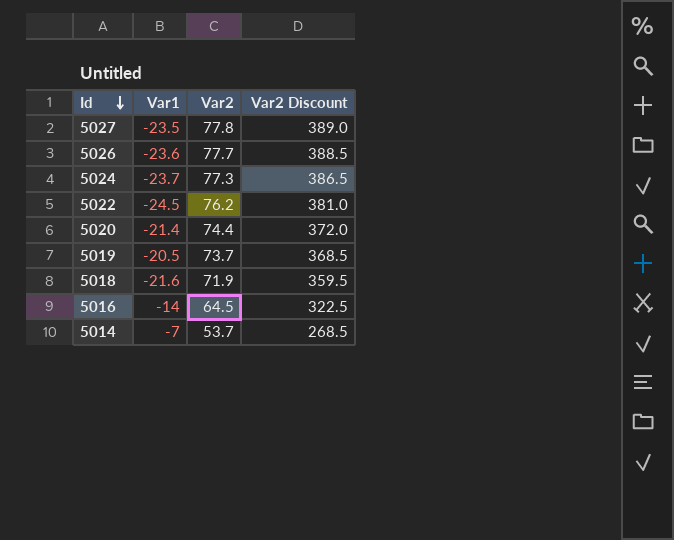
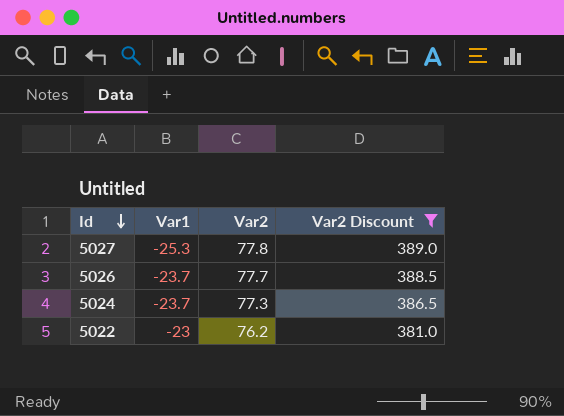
filter: none -> Var2 Discount >= 381.0
5027 | Var1: -23.5 -> -25.3
5026 | Var1: -23.6 -> -23.7
5022 | Var1: -24.5 -> -23

